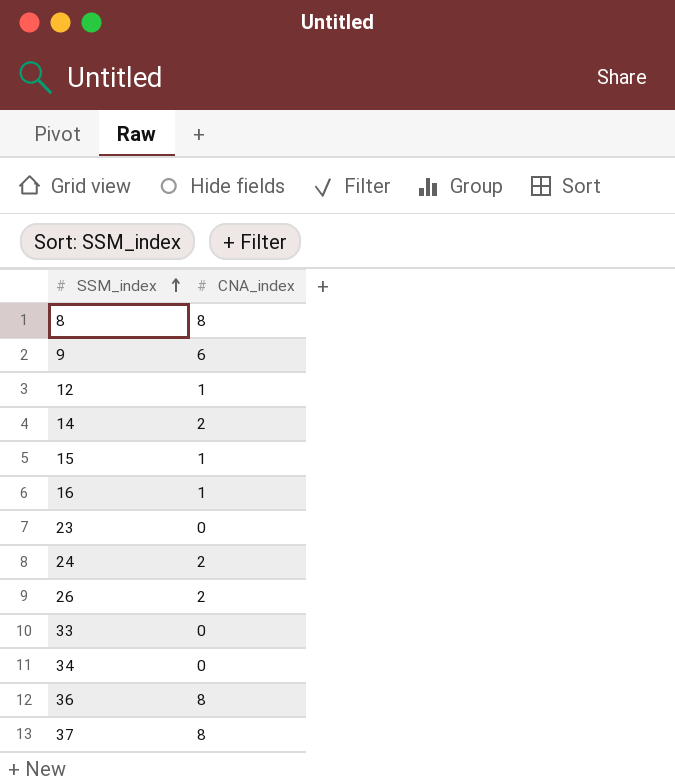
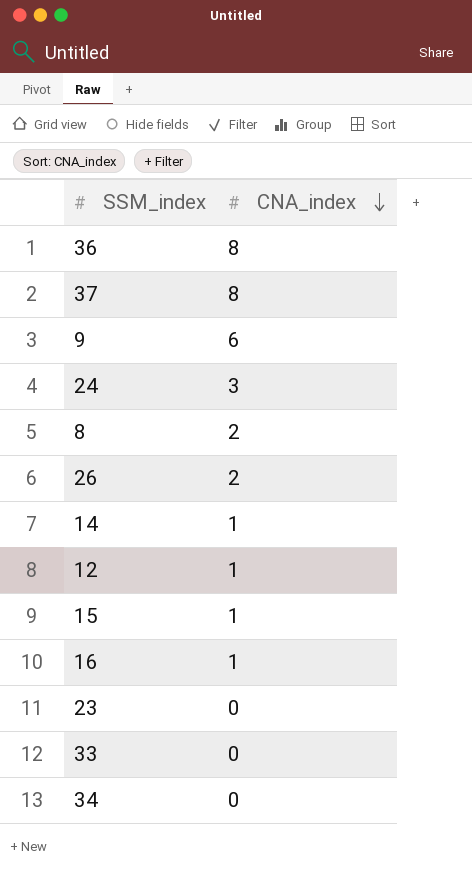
row order: SSM_index ascending -> CNA_index descending
24 | CNA_index: 2 -> 3
8 | CNA_index: 8 -> 2
14 | CNA_index: 2 -> 1

